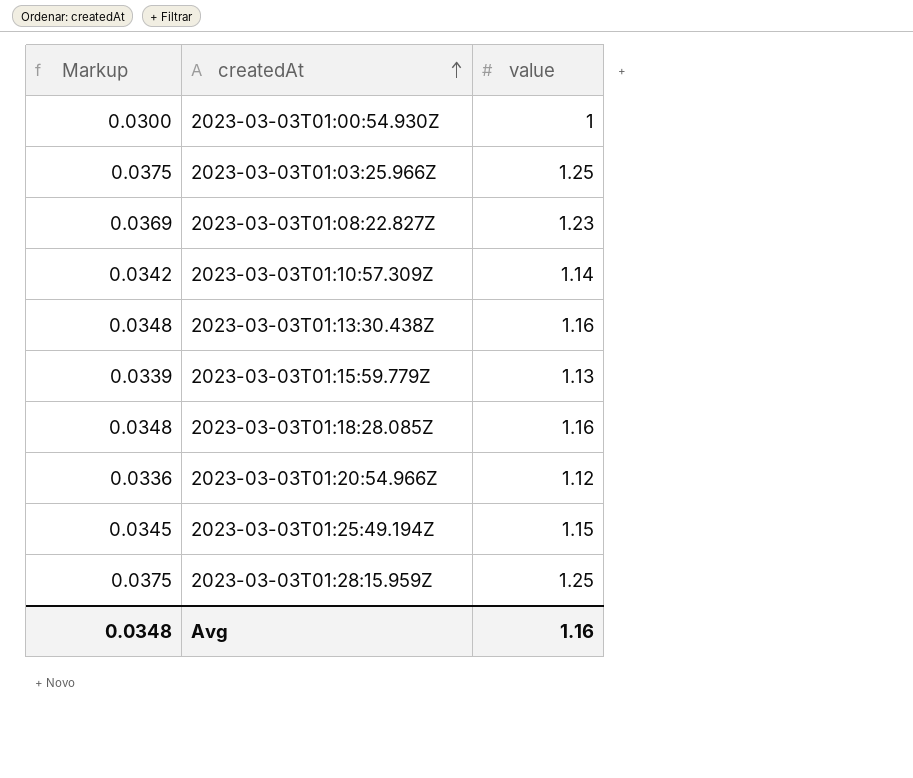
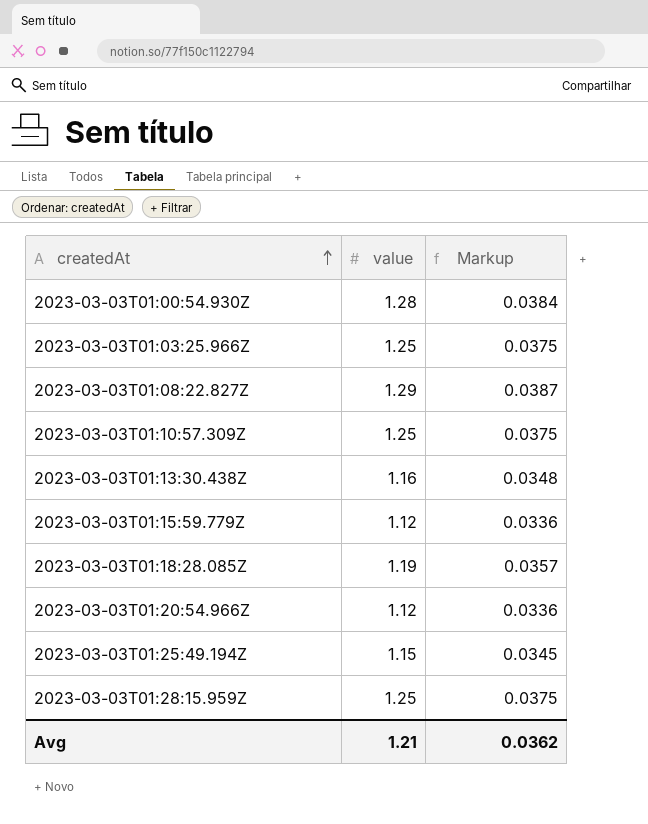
column Markup | position: 1 -> 3
2023-03-03T01:00:54.930Z | value: 1 -> 1.28
2023-03-03T01:00:54.930Z | Markup: 0.0300 -> 0.0384
2023-03-03T01:08:22.827Z | value: 1.23 -> 1.29
2023-03-03T01:08:22.827Z | Markup: 0.0369 -> 0.0387
2023-03-03T01:10:57.309Z | value: 1.14 -> 1.25
2023-03-03T01:10:57.309Z | Markup: 0.0342 -> 0.0375
2023-03-03T01:15:59.779Z | value: 1.13 -> 1.12
2023-03-03T01:15:59.779Z | Markup: 0.0339 -> 0.0336
2023-03-03T01:18:28.085Z | value: 1.16 -> 1.19
2023-03-03T01:18:28.085Z | Markup: 0.0348 -> 0.0357
Avg | value: 1.16 -> 1.21
Avg | Markup: 0.0348 -> 0.0362

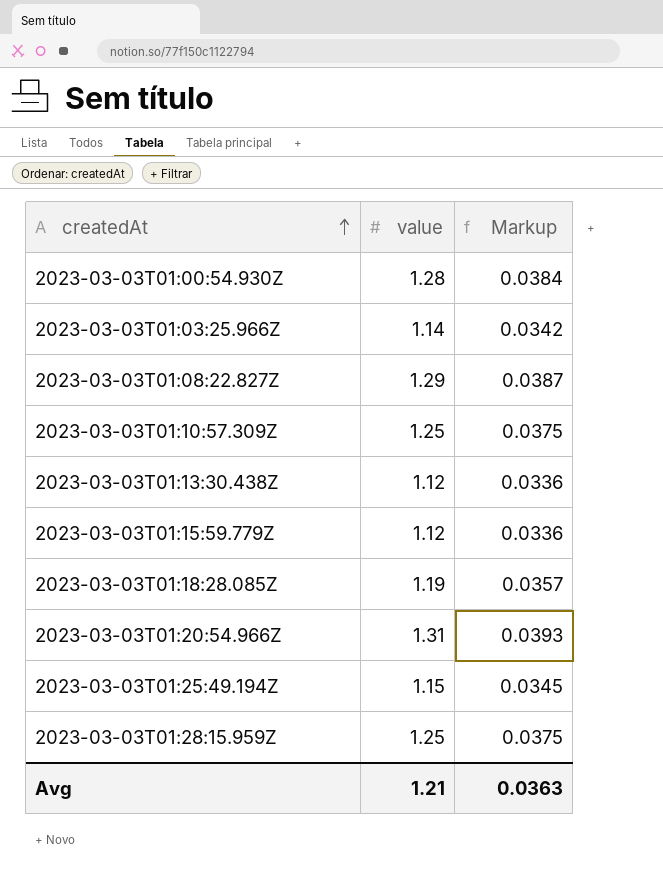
2023-03-03T01:03:25.966Z | value: 1.25 -> 1.14
2023-03-03T01:03:25.966Z | Markup: 0.0375 -> 0.0342
2023-03-03T01:13:30.438Z | value: 1.16 -> 1.12
2023-03-03T01:13:30.438Z | Markup: 0.0348 -> 0.0336
2023-03-03T01:20:54.966Z | value: 1.12 -> 1.31
2023-03-03T01:20:54.966Z | Markup: 0.0336 -> 0.0393
Avg | Markup: 0.0362 -> 0.0363

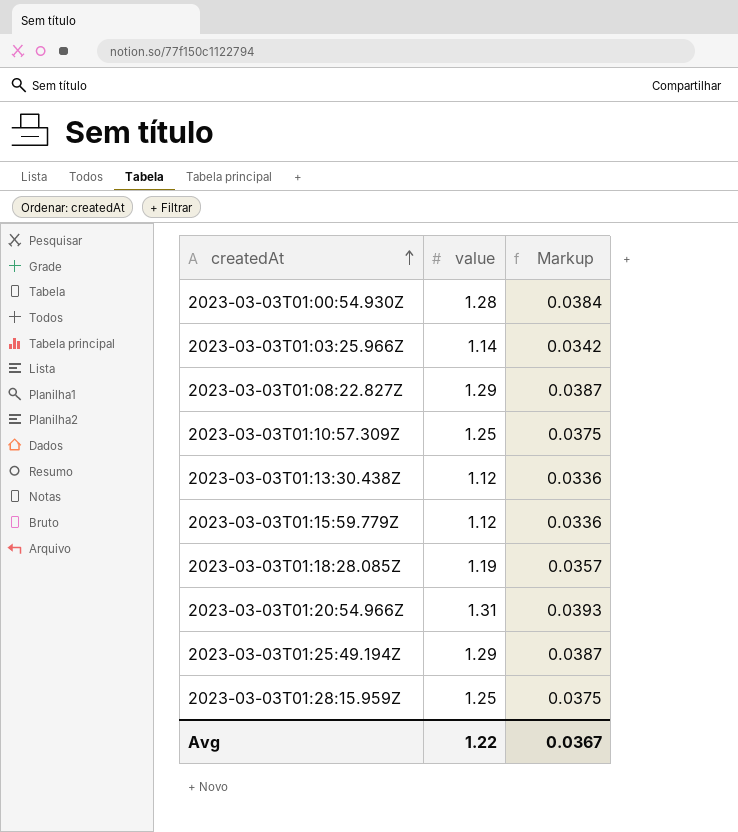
2023-03-03T01:25:49.194Z | value: 1.15 -> 1.29
2023-03-03T01:25:49.194Z | Markup: 0.0345 -> 0.0387
Avg | value: 1.21 -> 1.22
Avg | Markup: 0.0363 -> 0.0367

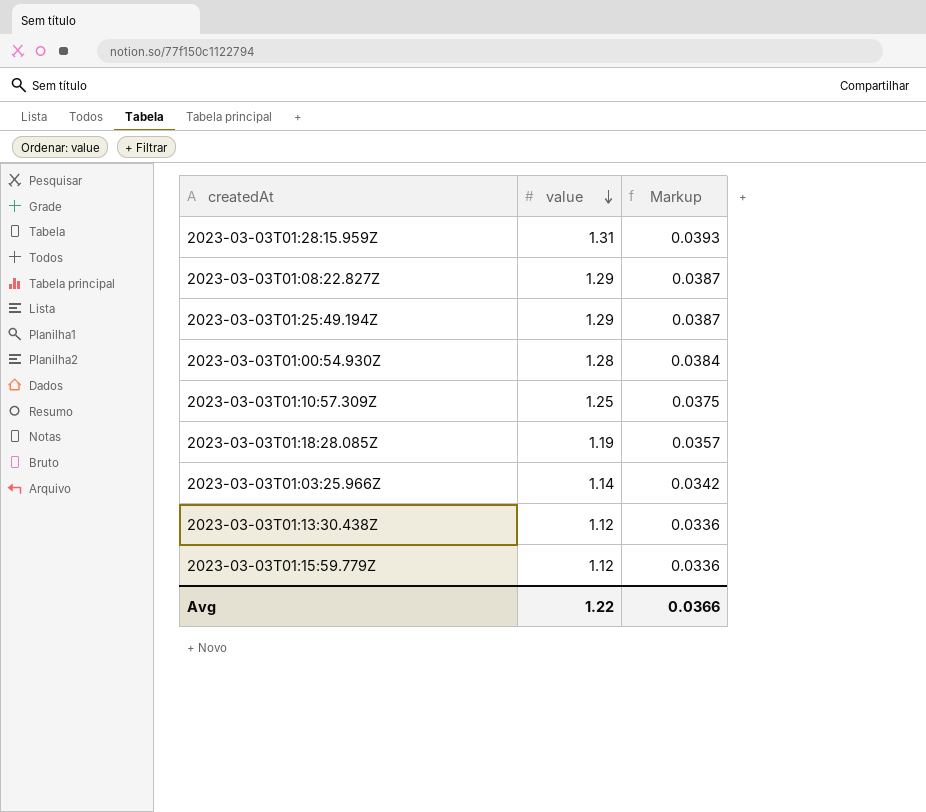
row order: createdAt ascending -> value descending
row 2023-03-03T01:20:54.966Z: 1.31 | 0.0393 -> none
2023-03-03T01:28:15.959Z | value: 1.25 -> 1.31
2023-03-03T01:28:15.959Z | Markup: 0.0375 -> 0.0393
Avg | Markup: 0.0367 -> 0.0366

